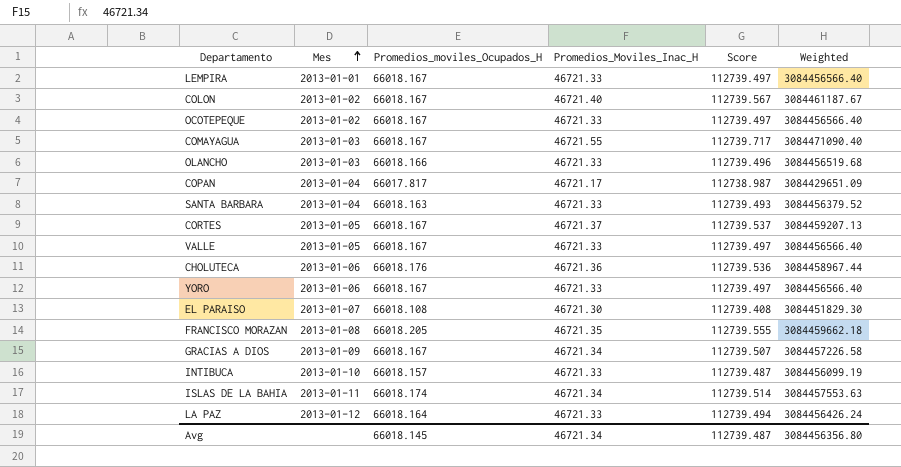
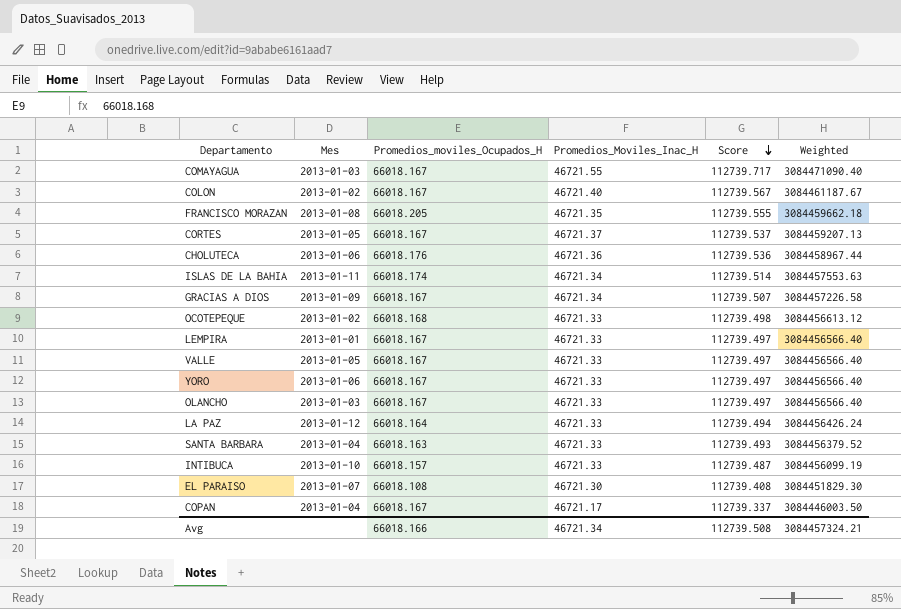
row order: Mes ascending -> Score descending
OCOTEPEQUE | Promedios_moviles_Ocupados_H: 66018.167 -> 66018.168
OCOTEPEQUE | Score: 112739.497 -> 112739.498
OCOTEPEQUE | Weighted: 3084456566.40 -> 3084456613.12
OLANCHO | Promedios_moviles_Ocupados_H: 66018.166 -> 66018.167
OLANCHO | Score: 112739.496 -> 112739.497
OLANCHO | Weighted: 3084456519.68 -> 3084456566.40
COPAN | Promedios_moviles_Ocupados_H: 66017.817 -> 66018.167
COPAN | Score: 112738.987 -> 112739.337
COPAN | Weighted: 3084429651.09 -> 3084446003.50
Avg | Promedios_moviles_Ocupados_H: 66018.145 -> 66018.166
Avg | Score: 112739.487 -> 112739.508
Avg | Weighted: 3084456356.80 -> 3084457324.21

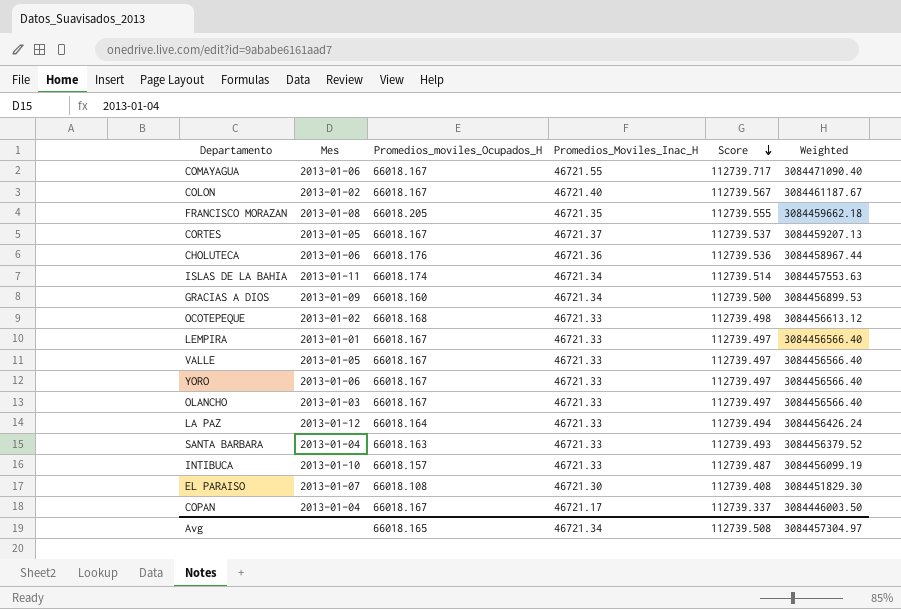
COMAYAGUA | Mes: 2013-01-03 -> 2013-01-06
GRACIAS A DIOS | Promedios_moviles_Ocupados_H: 66018.167 -> 66018.160
GRACIAS A DIOS | Score: 112739.507 -> 112739.500
GRACIAS A DIOS | Weighted: 3084457226.58 -> 3084456899.53
Avg | Promedios_moviles_Ocupados_H: 66018.166 -> 66018.165
Avg | Weighted: 3084457324.21 -> 3084457304.97

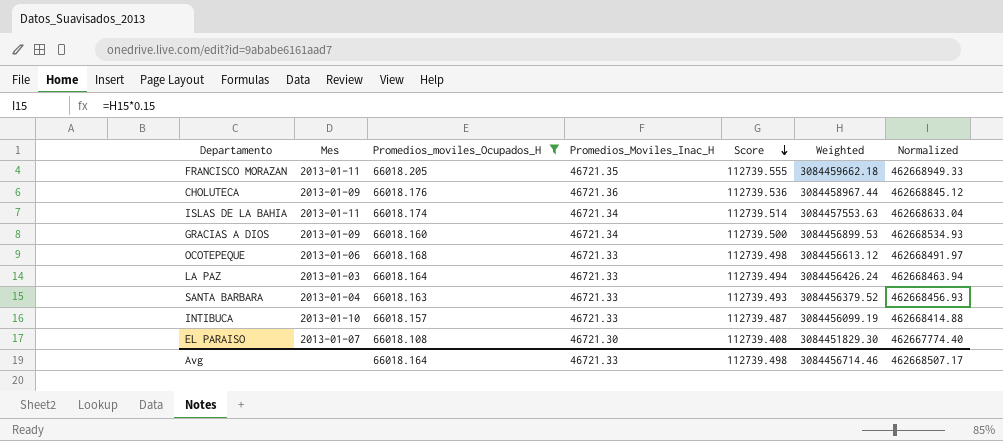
filter: none -> Promedios_moviles_Ocupados_H != 66018.167
column Normalized | formula: none -> [Weighted] * 0.15
FRANCISCO MORAZAN | Mes: 2013-01-08 -> 2013-01-11
CHOLUTECA | Mes: 2013-01-06 -> 2013-01-09
OCOTEPEQUE | Mes: 2013-01-02 -> 2013-01-06
LA PAZ | Mes: 2013-01-12 -> 2013-01-03
Avg | Promedios_moviles_Ocupados_H: 66018.165 -> 66018.164
Avg | Promedios_Moviles_Inac_H: 46721.34 -> 46721.33
Avg | Score: 112739.508 -> 112739.498
Avg | Weighted: 3084457304.97 -> 3084456714.46

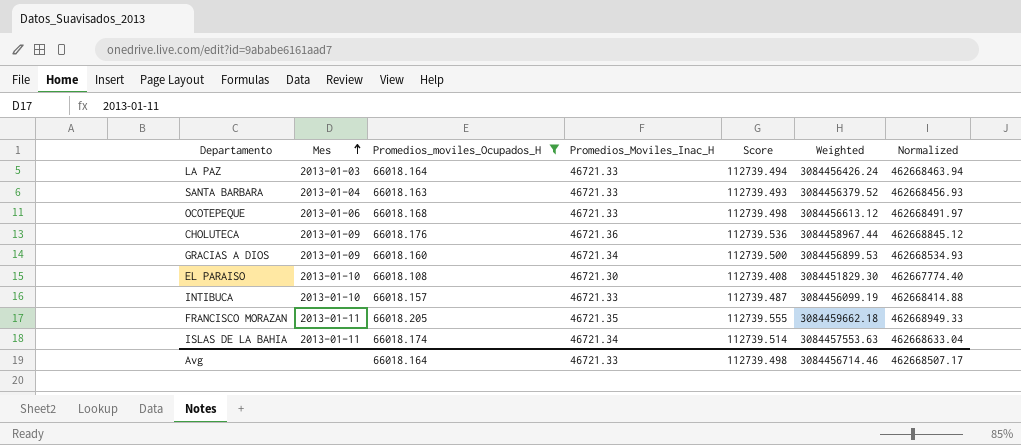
row order: Score descending -> Mes ascending
EL PARAISO | Mes: 2013-01-07 -> 2013-01-10

